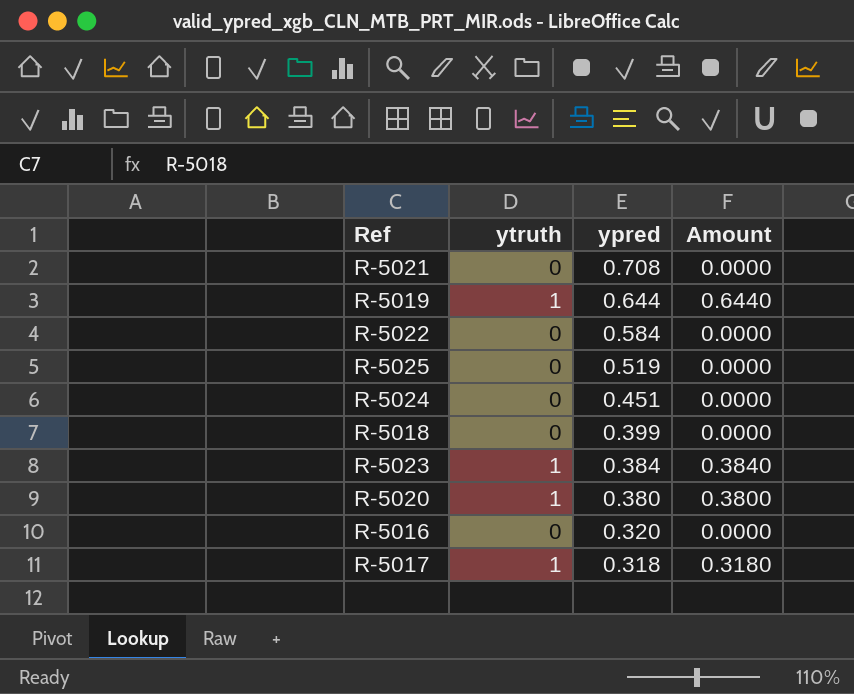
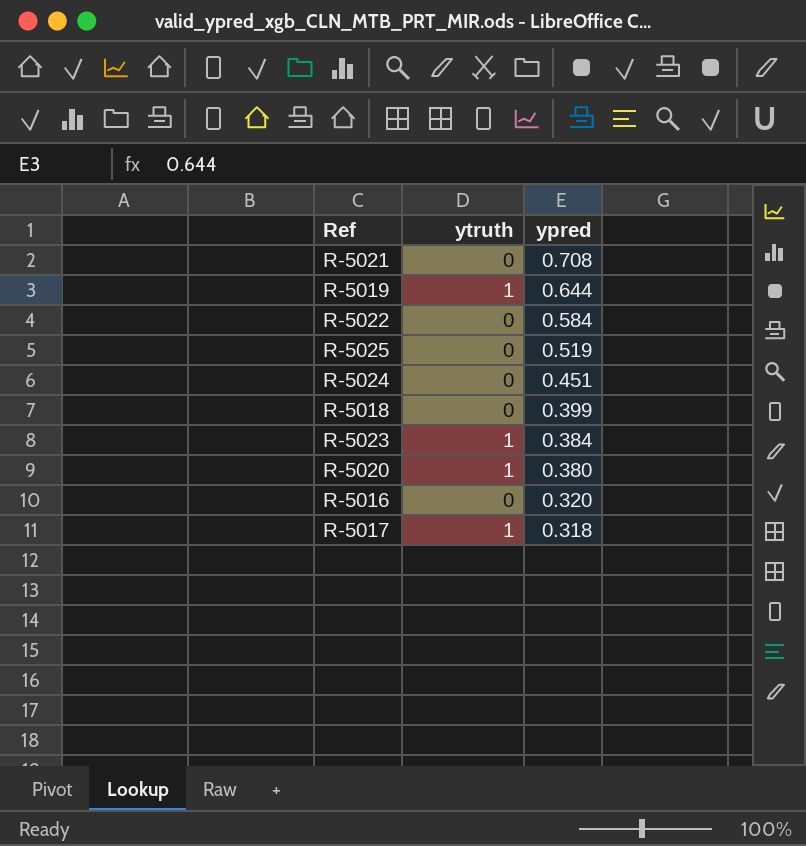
column Amount | formula: [ytruth] * [ypred] -> none

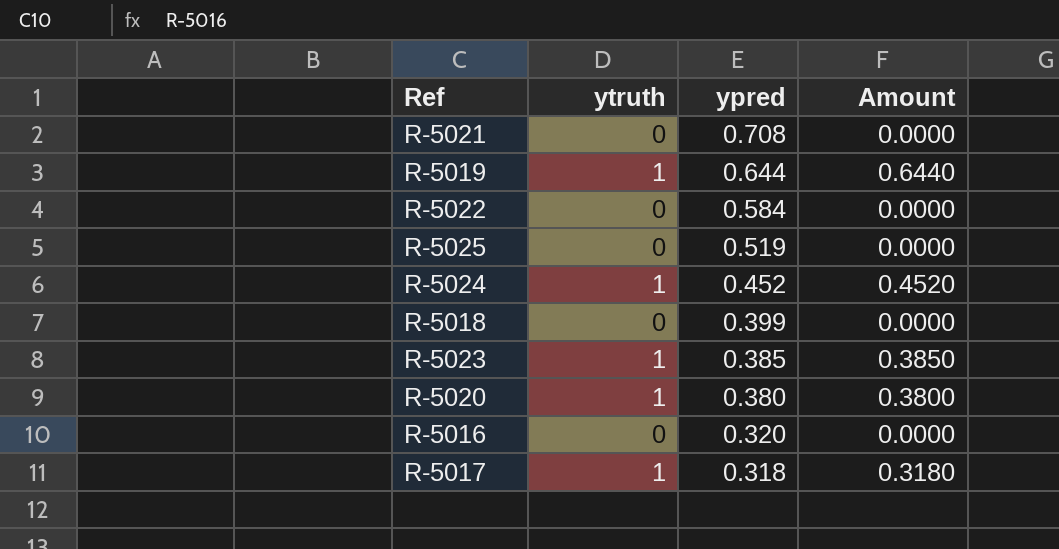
column Amount | formula: none -> [ytruth] * [ypred]
R-5024 | ytruth: 0 -> 1
R-5024 | ypred: 0.451 -> 0.452
R-5023 | ypred: 0.384 -> 0.385

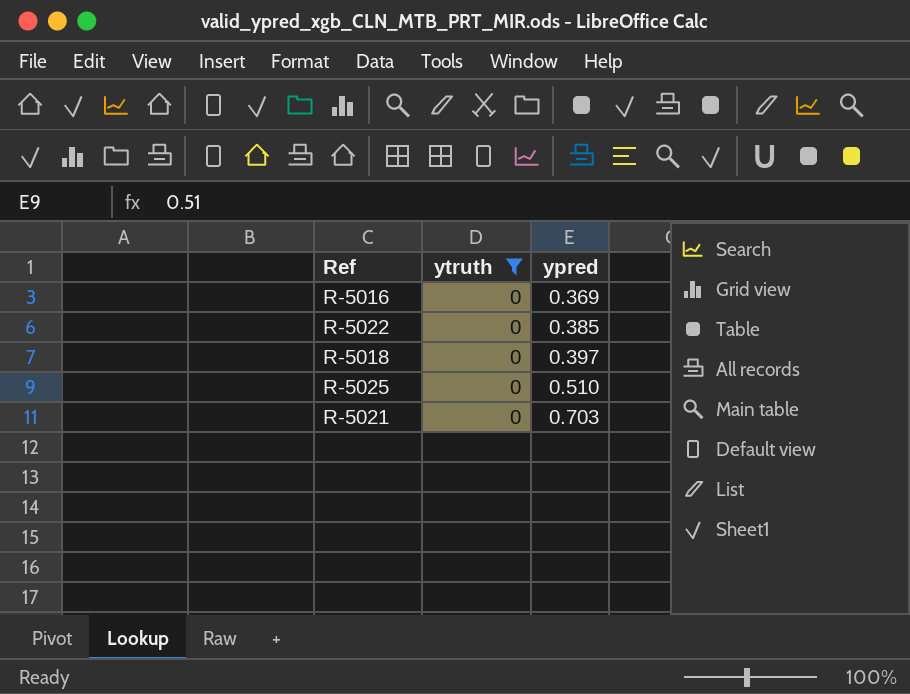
filter: none -> ytruth = 0
row order: ypred descending -> ypred ascending
column Amount | formula: [ytruth] * [ypred] -> none
R-5016 | ypred: 0.320 -> 0.369
R-5022 | ypred: 0.584 -> 0.385
R-5018 | ypred: 0.399 -> 0.397
R-5025 | ypred: 0.519 -> 0.510
R-5021 | ypred: 0.708 -> 0.703

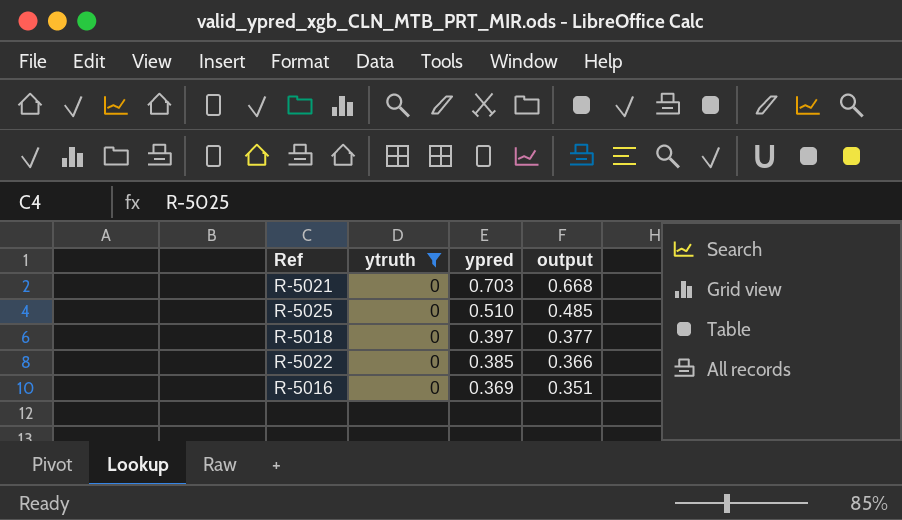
row order: ypred ascending -> ypred descending
column output | formula: none -> [ypred] * 0.95

